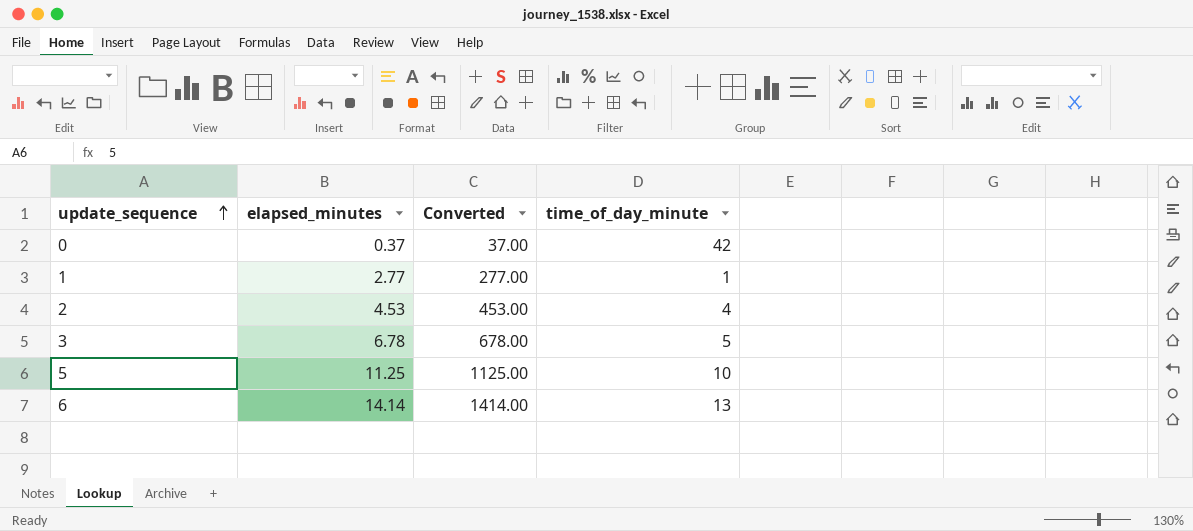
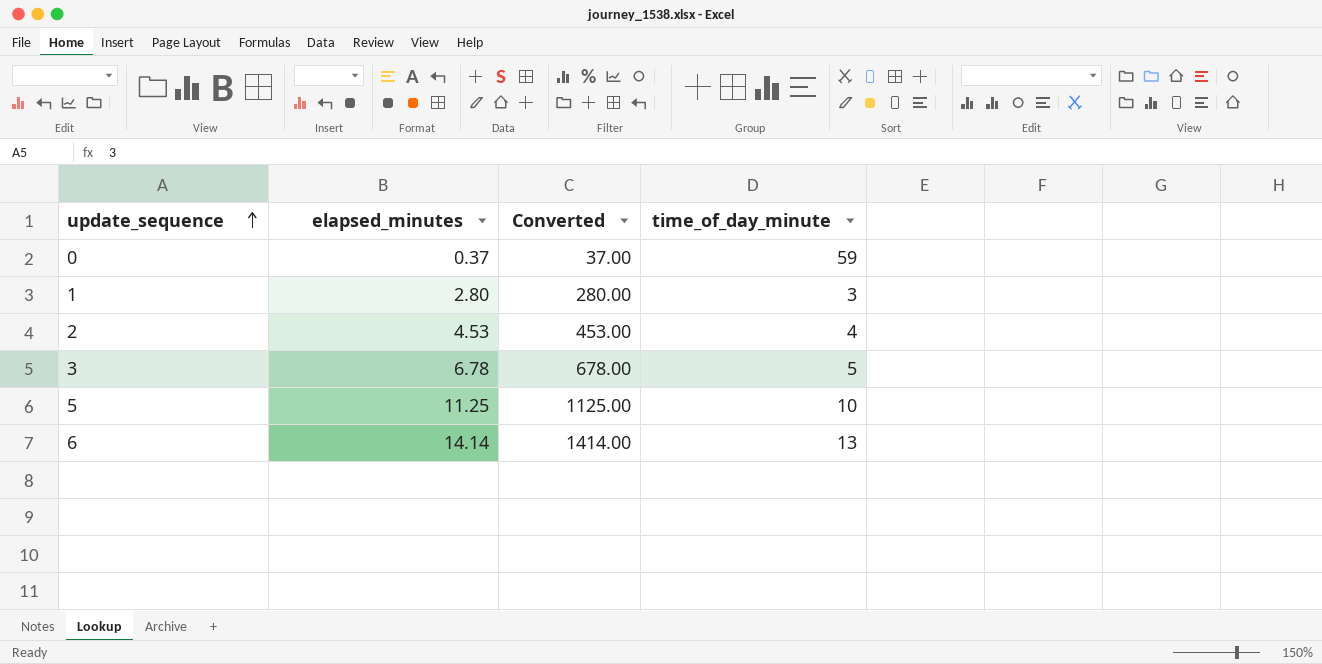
0 | time_of_day_minute: 42 -> 59
1 | elapsed_minutes: 2.77 -> 2.80
1 | Converted: 277.00 -> 280.00
1 | time_of_day_minute: 1 -> 3

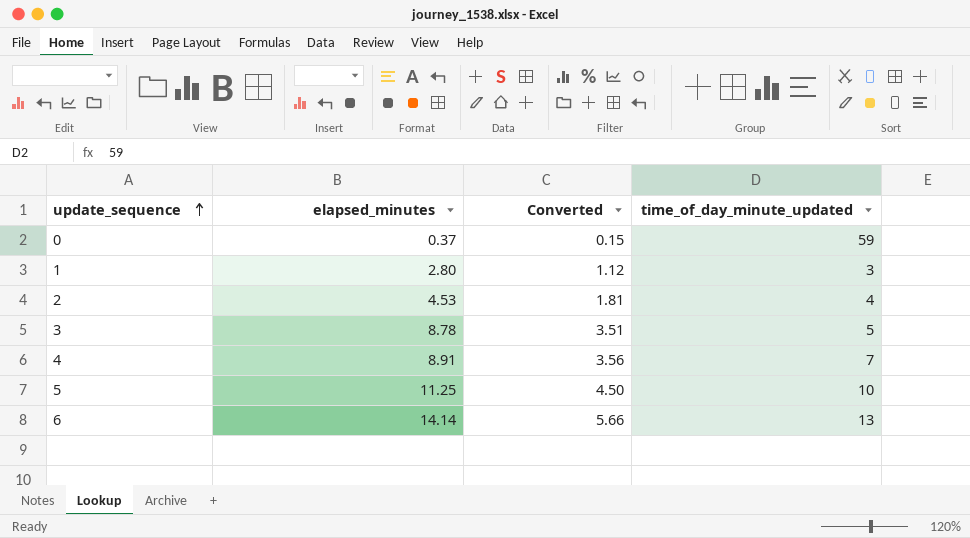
column Converted | formula: [elapsed_minutes] * 100 -> [elapsed_minutes] * 0.4
column name: time_of_day_minute -> time_of_day_minute_updated
3 | elapsed_minutes: 6.78 -> 8.78
row 4: none -> 8.91 | 3.56 | 7

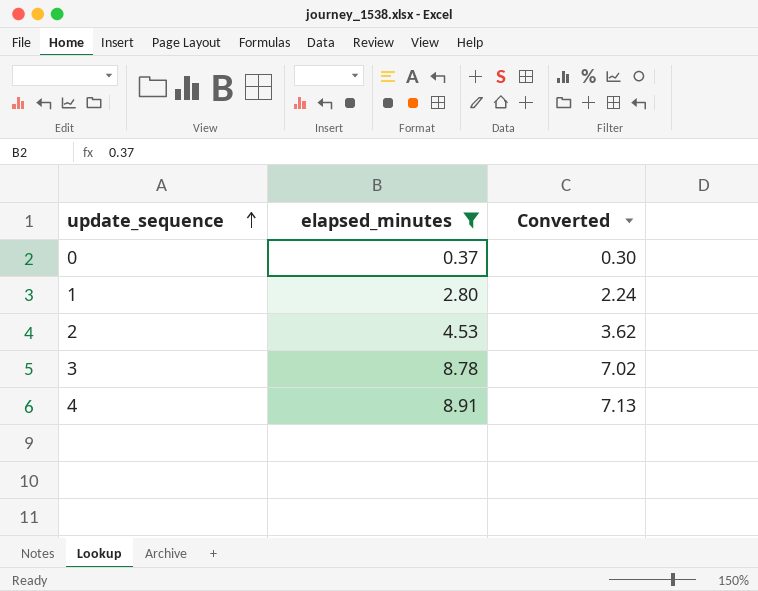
filter: none -> elapsed_minutes <= 8.91
column time_of_day_minute_updated | position: 4 -> none
column Converted | formula: [elapsed_minutes] * 0.4 -> [elapsed_minutes] * 0.8

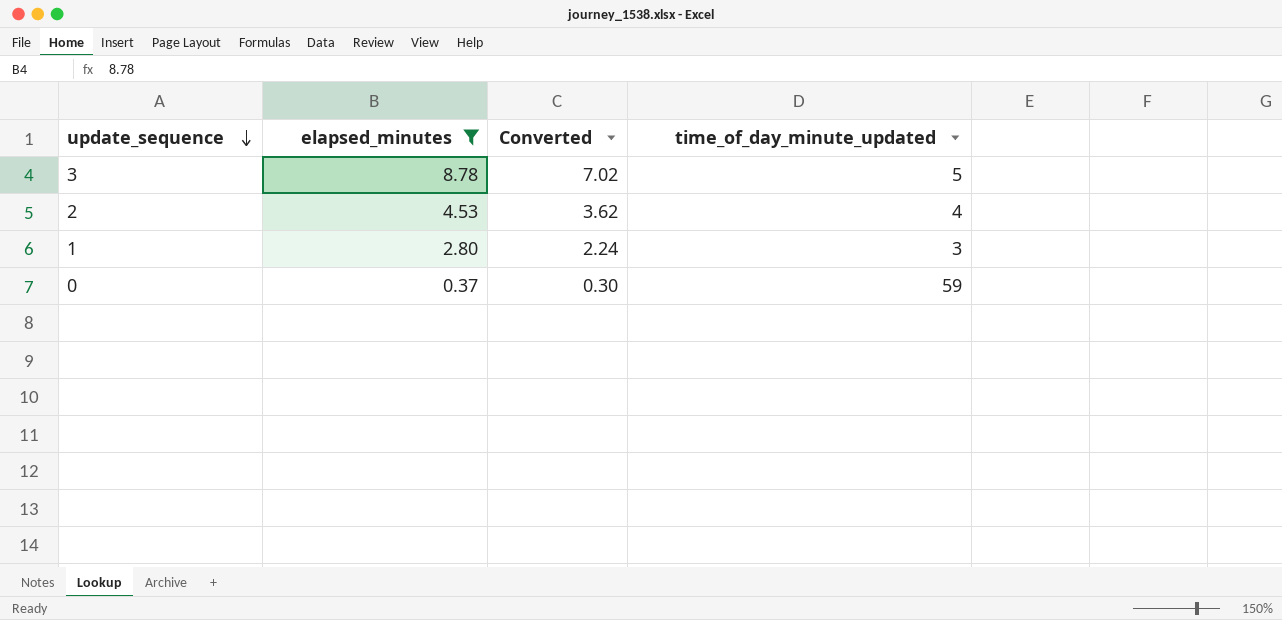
row order: update_sequence ascending -> update_sequence descending
column time_of_day_minute_updated | position: none -> 4
row 4: 8.91 | 7.13 -> none

